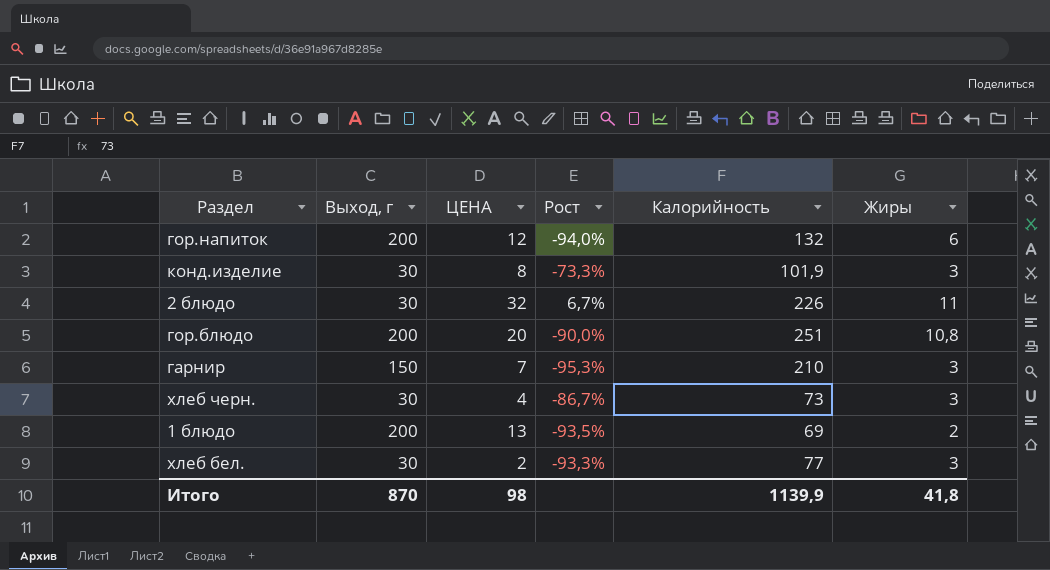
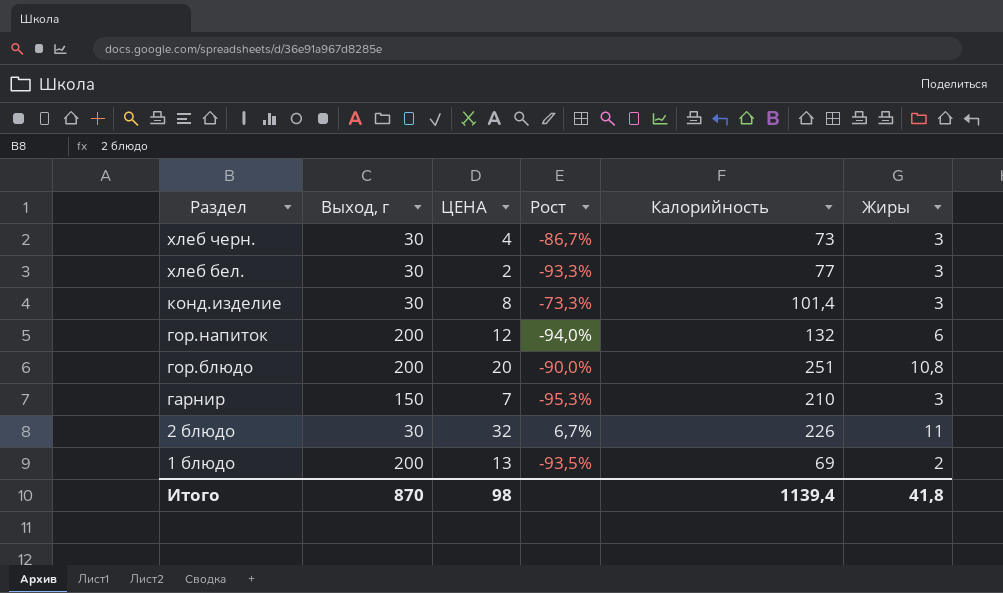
row order: none -> Раздел descending
конд.изделие | Калорийность: 101,9 -> 101,4
Итого | Калорийность: 1139,9 -> 1139,4

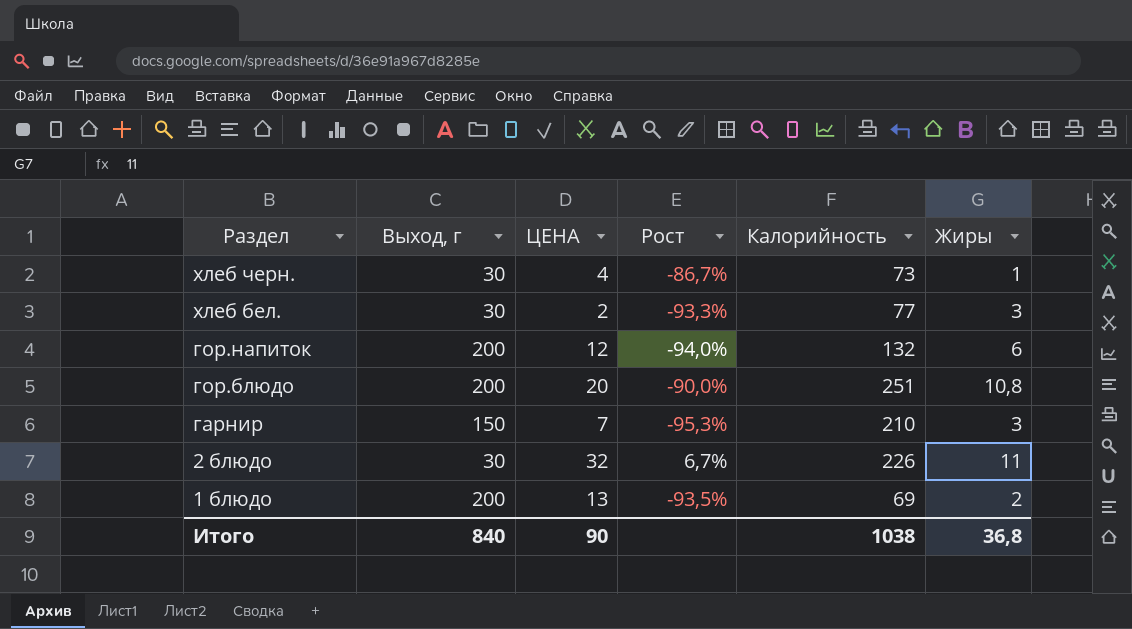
row конд.изделие: 30 | 8 | -73,3% | 101,4 | 3 -> none
хлеб черн. | Жиры: 3 -> 1
Итого | Выход, г: 870 -> 840
Итого | ЦЕНА: 98 -> 90
Итого | Калорийность: 1139,4 -> 1038
Итого | Жиры: 41,8 -> 36,8

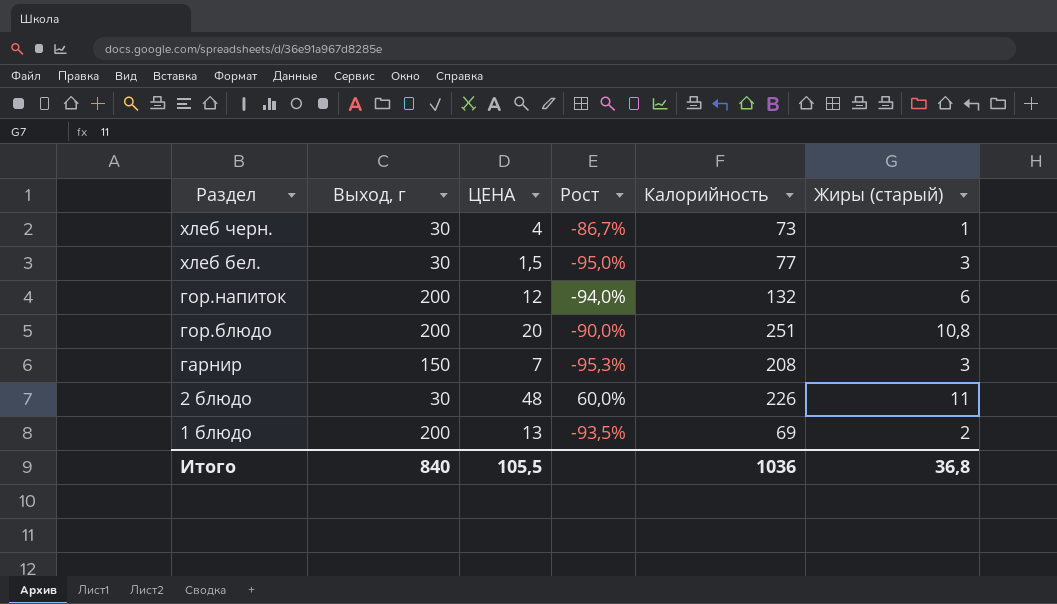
column name: Жиры -> Жиры (старый)
хлеб бел. | ЦЕНА: 2 -> 1,5
хлеб бел. | Рост: -93,3% -> -95,0%
гарнир | Калорийность: 210 -> 208
2 блюдо | ЦЕНА: 32 -> 48
2 блюдо | Рост: 6,7% -> 60,0%
Итого | ЦЕНА: 90 -> 105,5
Итого | Калорийность: 1038 -> 1036

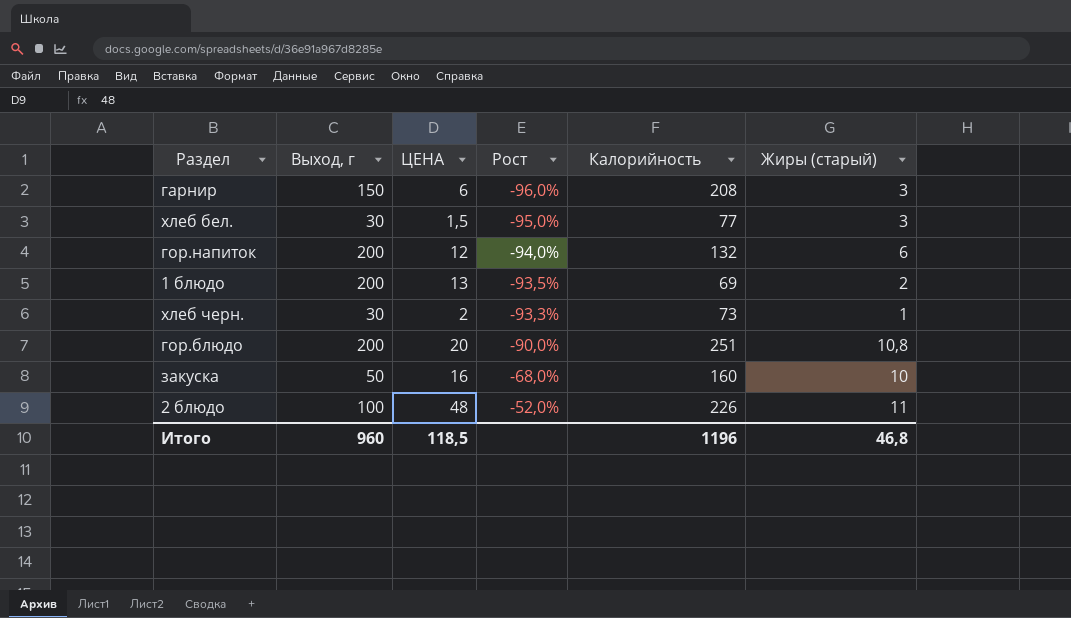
row order: Раздел descending -> Рост ascending
гарнир | ЦЕНА: 7 -> 6
гарнир | Рост: -95,3% -> -96,0%
хлеб черн. | ЦЕНА: 4 -> 2
хлеб черн. | Рост: -86,7% -> -93,3%
row закуска: none -> 50 | 16 | -68,0% | 160 | 10
2 блюдо | Выход, г: 30 -> 100
2 блюдо | Рост: 60,0% -> -52,0%
Итого | Выход, г: 840 -> 960
Итого | ЦЕНА: 105,5 -> 118,5
Итого | Калорийность: 1036 -> 1196
Итого | Жиры (старый): 36,8 -> 46,8

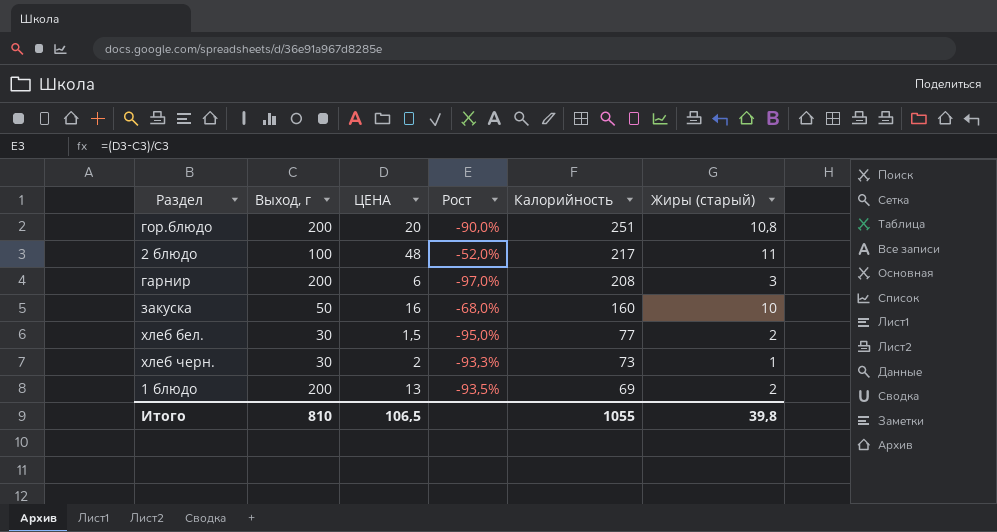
row order: Рост ascending -> Калорийность descending
row гор.напиток: 200 | 12 | -94,0% | 132 | 6 -> none
2 блюдо | Калорийность: 226 -> 217
гарнир | Выход, г: 150 -> 200
гарнир | Рост: -96,0% -> -97,0%
хлеб бел. | Жиры (старый): 3 -> 2
Итого | Выход, г: 960 -> 810
Итого | ЦЕНА: 118,5 -> 106,5
Итого | Калорийность: 1196 -> 1055
Итого | Жиры (старый): 46,8 -> 39,8

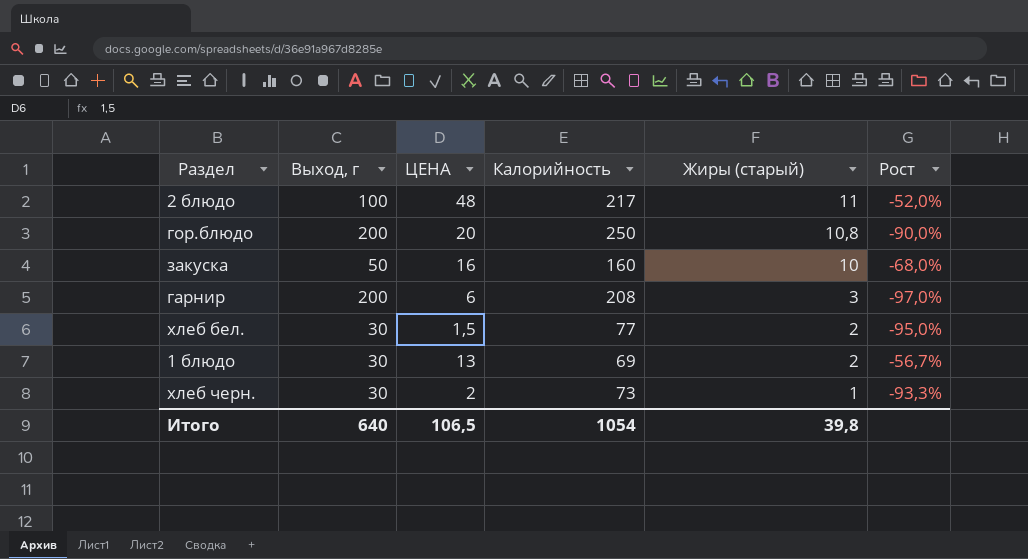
row order: Калорийность descending -> Жиры (старый) descending
column Рост | position: 4 -> 6
гор.блюдо | Калорийность: 251 -> 250
1 блюдо | Выход, г: 200 -> 30
1 блюдо | Рост: -93,5% -> -56,7%
Итого | Выход, г: 810 -> 640
Итого | Калорийность: 1055 -> 1054

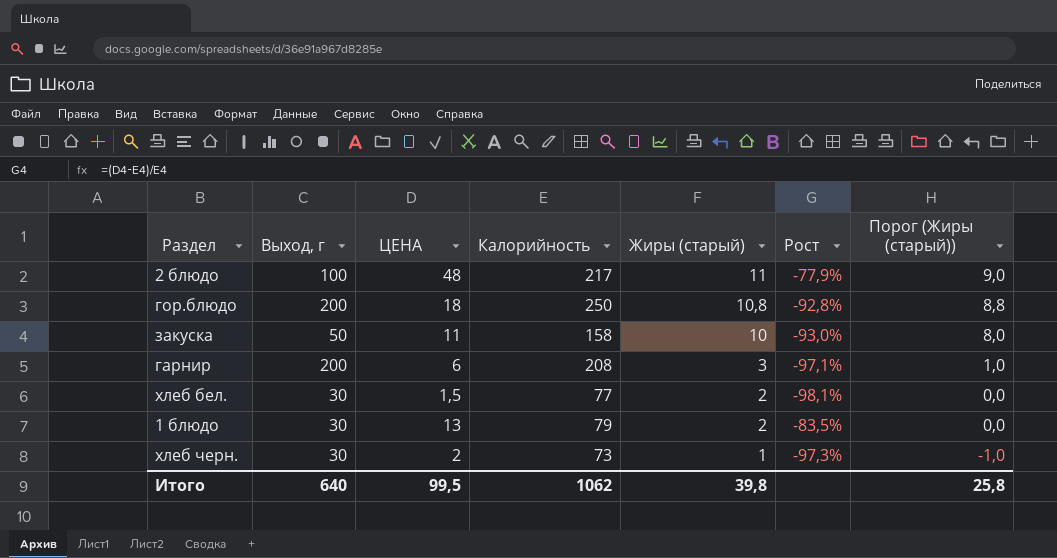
column Рост | formula: ([ЦЕНА] - [Выход, г]) / [Выход, г] -> ([ЦЕНА] - [Калорийность]) / [Калорийность]
column Порог (Жиры (старый)) | formula: none -> [Жиры (старый)] - 2
гор.блюдо | ЦЕНА: 20 -> 18
закуска | ЦЕНА: 16 -> 11
закуска | Калорийность: 160 -> 158
1 блюдо | Калорийность: 69 -> 79
Итого | ЦЕНА: 106,5 -> 99,5
Итого | Калорийность: 1054 -> 1062

